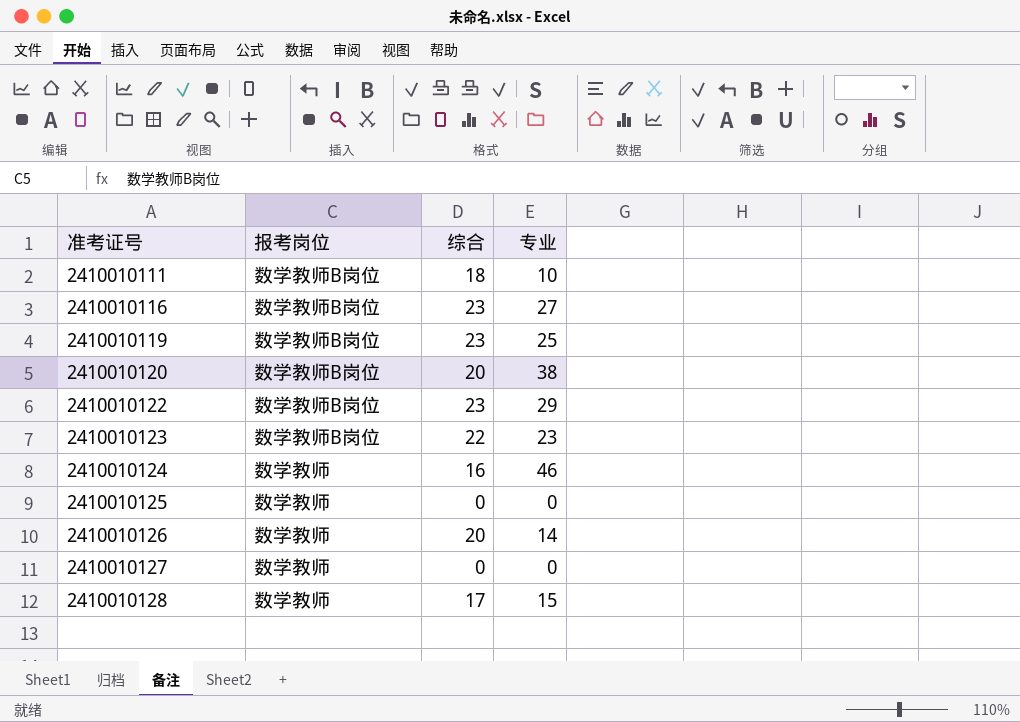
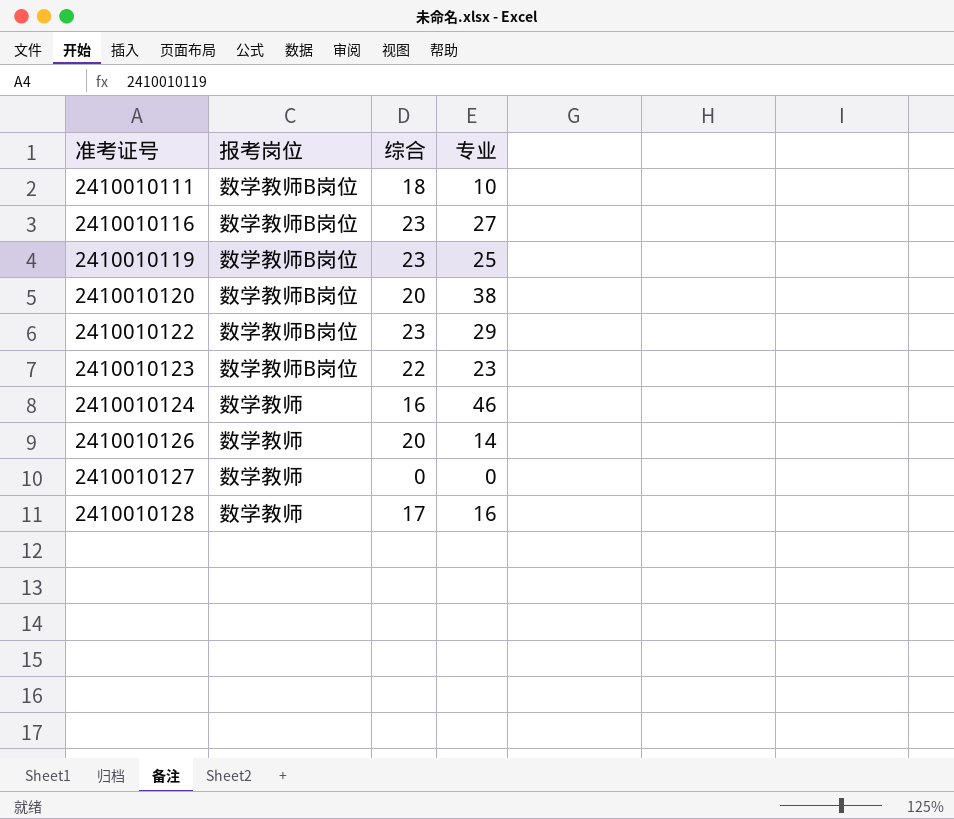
row 2410010125: 数学教师 | 0 | 0 -> none
2410010128 | 专业: 15 -> 16

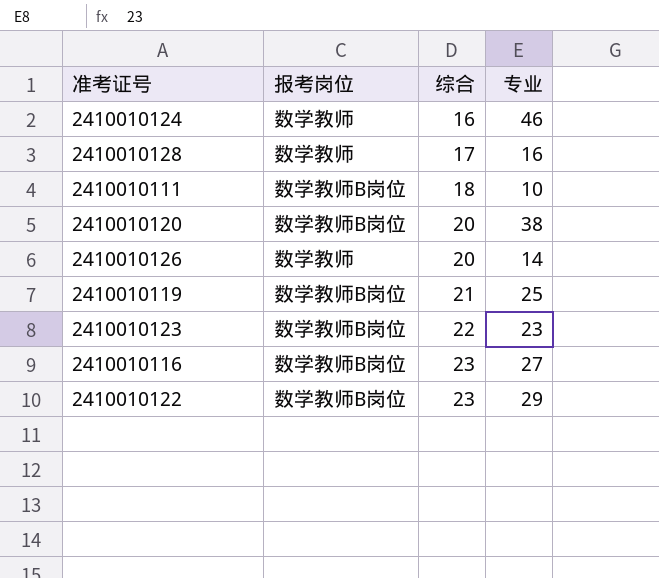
row order: 准考证号 ascending -> 综合 ascending
row 2410010127: 数学教师 | 0 | 0 -> none
2410010119 | 综合: 23 -> 21

